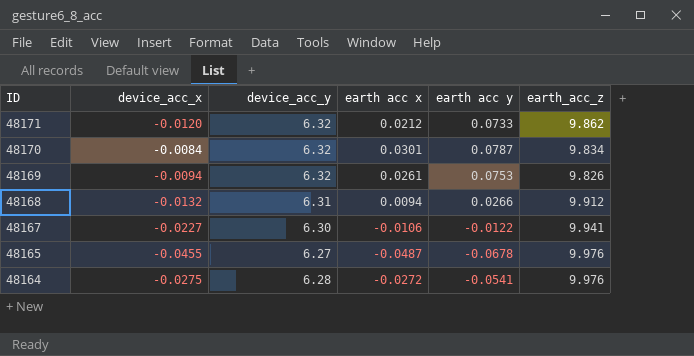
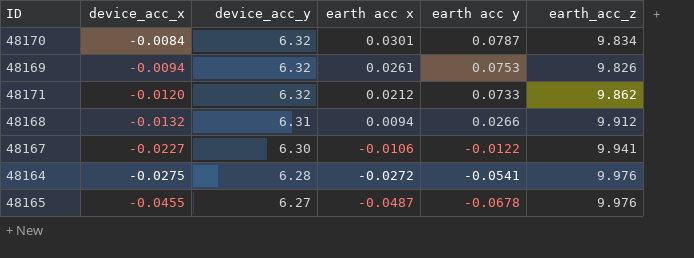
row order: ID descending -> device_acc_x descending

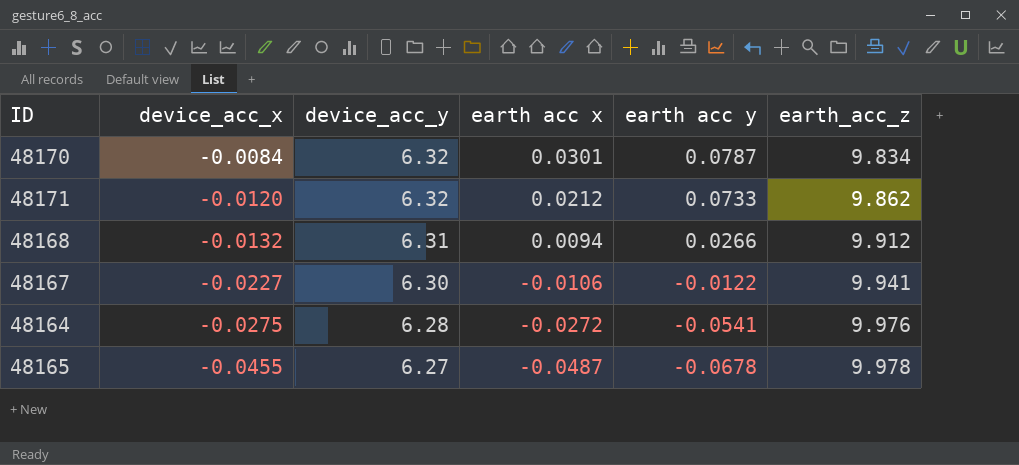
row 48169: -0.0094 | 6.32 | 0.0261 | 0.0753 | 9.826 -> none
48165 | earth_acc_z: 9.976 -> 9.978

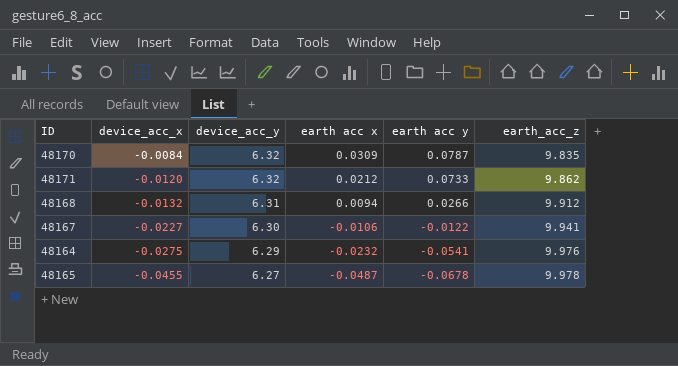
48170 | earth acc x: 0.0301 -> 0.0309
48170 | earth_acc_z: 9.834 -> 9.835
48164 | device_acc_y: 6.28 -> 6.29
48164 | earth acc x: -0.0272 -> -0.0232

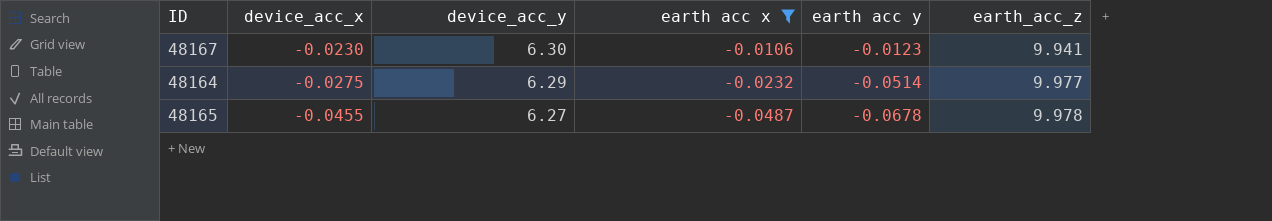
filter: none -> earth acc x <= -0.0106
48167 | device_acc_x: -0.0227 -> -0.0230
48167 | earth acc y: -0.0122 -> -0.0123
48164 | earth acc y: -0.0541 -> -0.0514
48164 | earth_acc_z: 9.976 -> 9.977

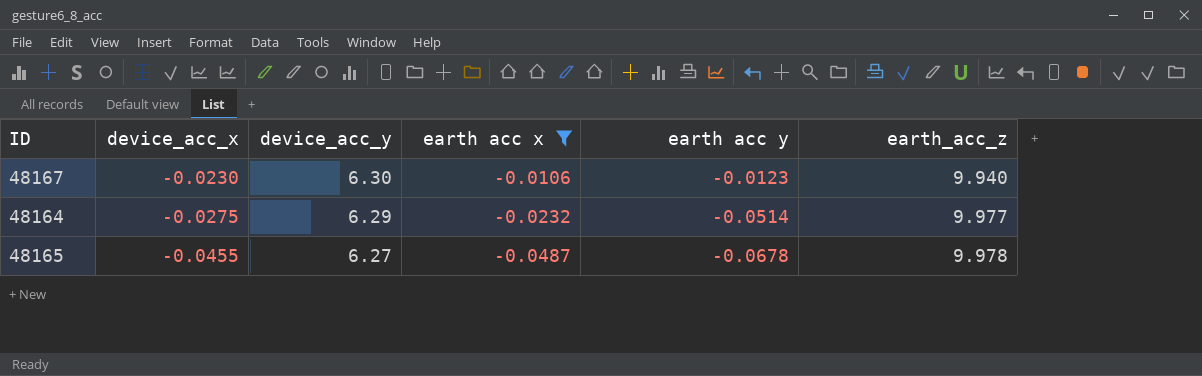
48167 | earth_acc_z: 9.941 -> 9.940

